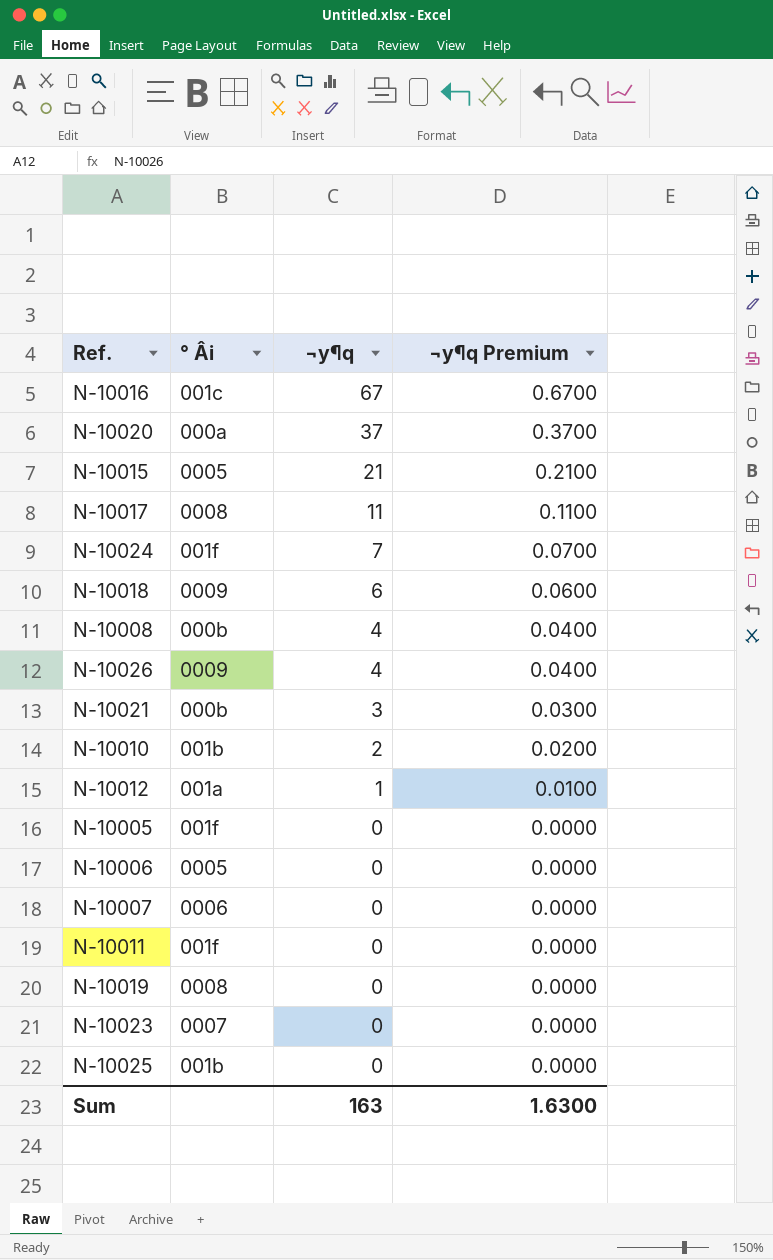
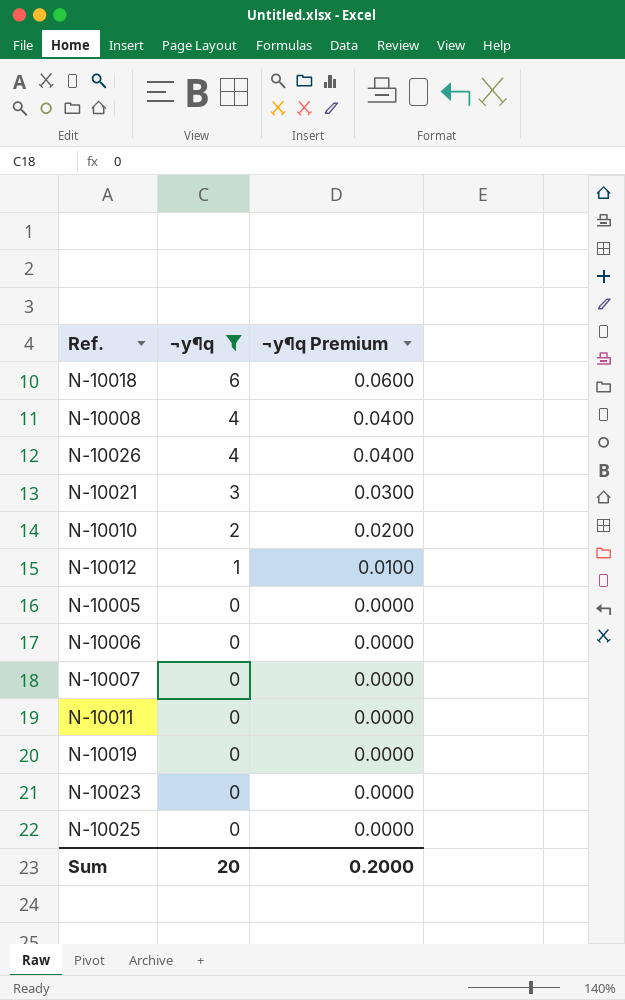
filter: none -> ¬y¶q <= 6
column ° Âi | position: 2 -> none
Sum | ¬y¶q: 163 -> 20
Sum | ¬y¶q Premium: 1.6300 -> 0.2000

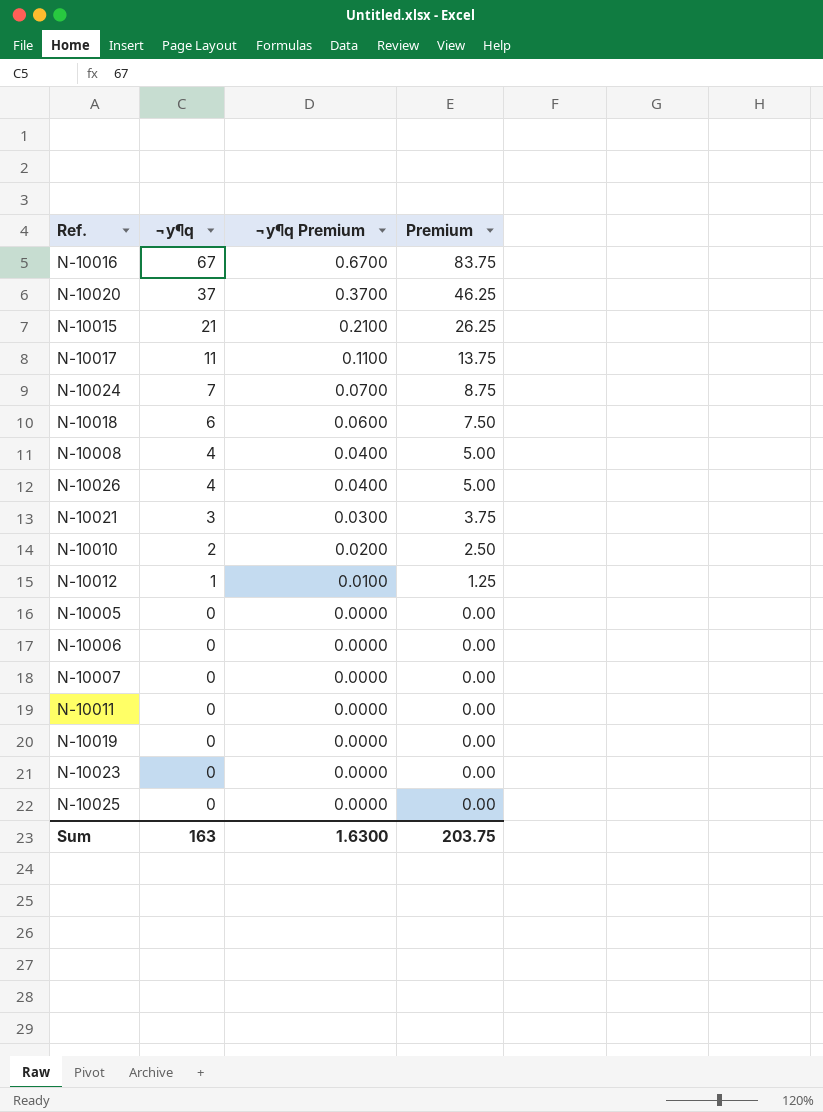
filter: ¬y¶q <= 6 -> none
column Premium | formula: none -> [¬y¶q] * 1.25
Sum | ¬y¶q: 20 -> 163
Sum | ¬y¶q Premium: 0.2000 -> 1.6300

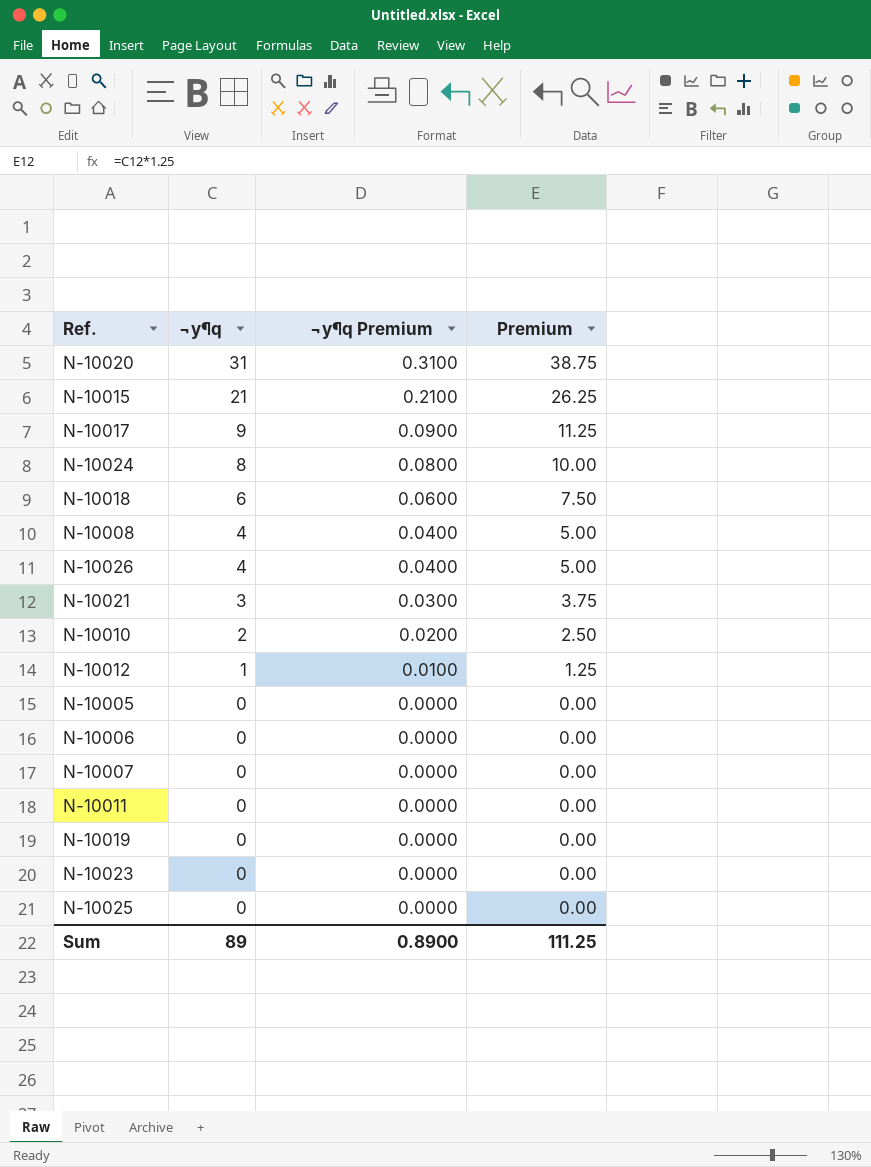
row N-10016: 67 | 0.6700 | 83.75 -> none
N-10020 | ¬y¶q: 37 -> 31
N-10020 | ¬y¶q Premium: 0.3700 -> 0.3100
N-10020 | Premium: 46.25 -> 38.75
N-10017 | ¬y¶q: 11 -> 9
N-10017 | ¬y¶q Premium: 0.1100 -> 0.0900
N-10017 | Premium: 13.75 -> 11.25
N-10024 | ¬y¶q: 7 -> 8
N-10024 | ¬y¶q Premium: 0.0700 -> 0.0800
N-10024 | Premium: 8.75 -> 10.00
Sum | ¬y¶q: 163 -> 89
Sum | ¬y¶q Premium: 1.6300 -> 0.8900
Sum | Premium: 203.75 -> 111.25

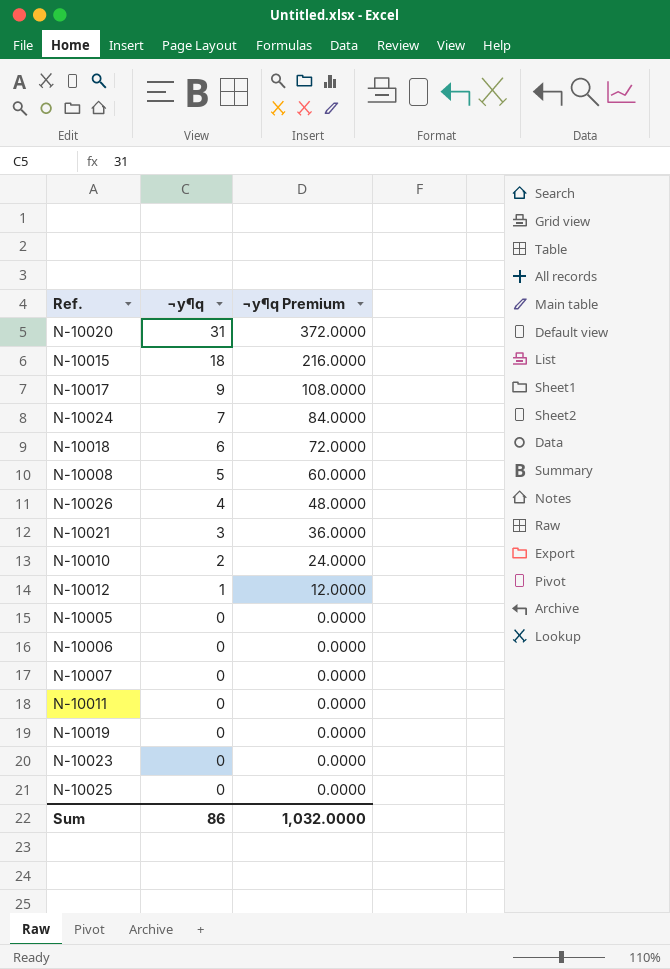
column Premium | formula: [¬y¶q] * 1.25 -> none
column ¬y¶q Premium | formula: [¬y¶q] * 0.01 -> [¬y¶q] * 12
N-10015 | ¬y¶q: 21 -> 18
N-10024 | ¬y¶q: 8 -> 7
N-10008 | ¬y¶q: 4 -> 5
Sum | ¬y¶q: 89 -> 86
Sum | ¬y¶q Premium: 0.8900 -> 1,032.0000

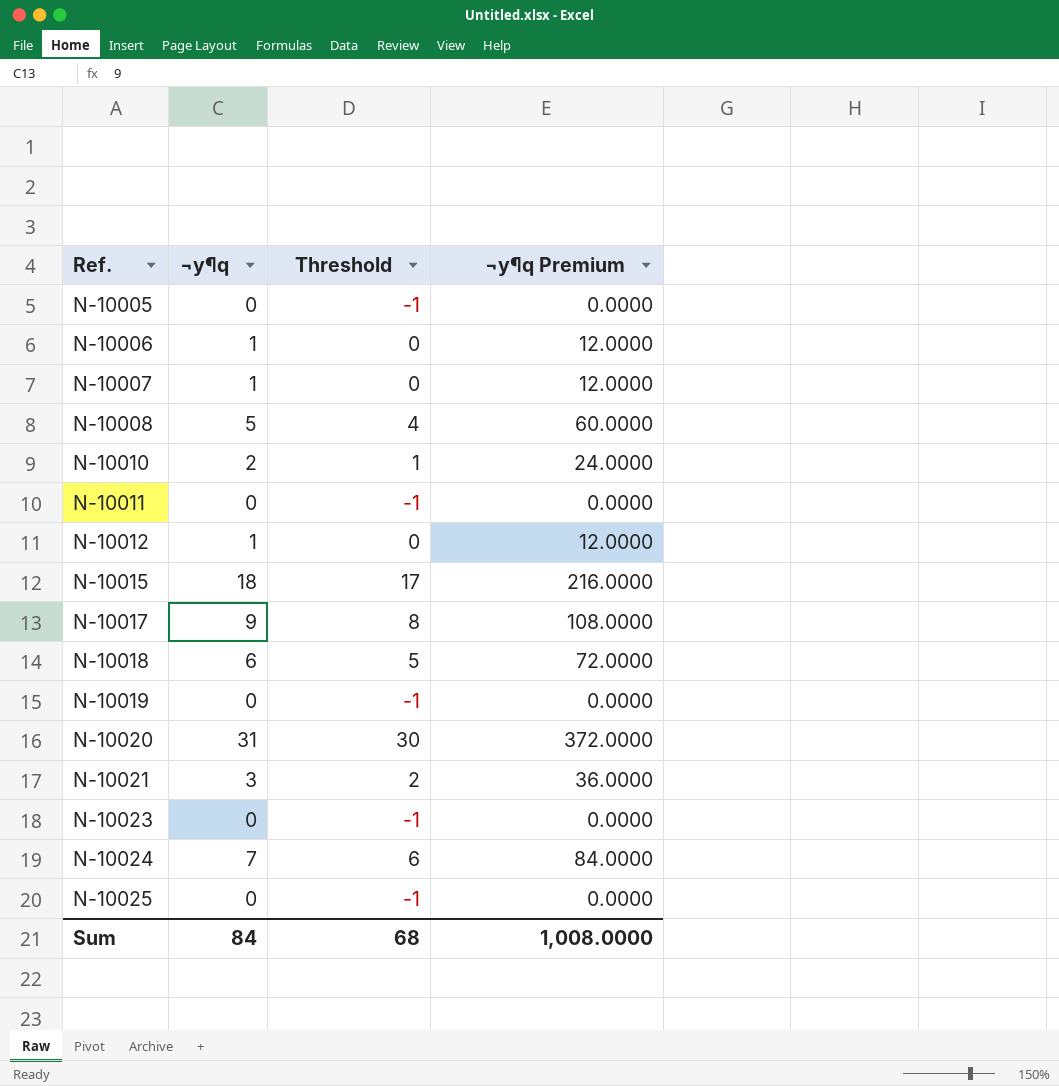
row order: ¬y¶q descending -> Ref. ascending
column Threshold | formula: none -> [¬y¶q] - 1
row N-10026: 4 | 48.0000 -> none
N-10006 | ¬y¶q: 0 -> 1
N-10006 | ¬y¶q Premium: 0.0000 -> 12.0000
N-10007 | ¬y¶q: 0 -> 1
N-10007 | ¬y¶q Premium: 0.0000 -> 12.0000
Sum | ¬y¶q: 86 -> 84
Sum | ¬y¶q Premium: 1,032.0000 -> 1,008.0000

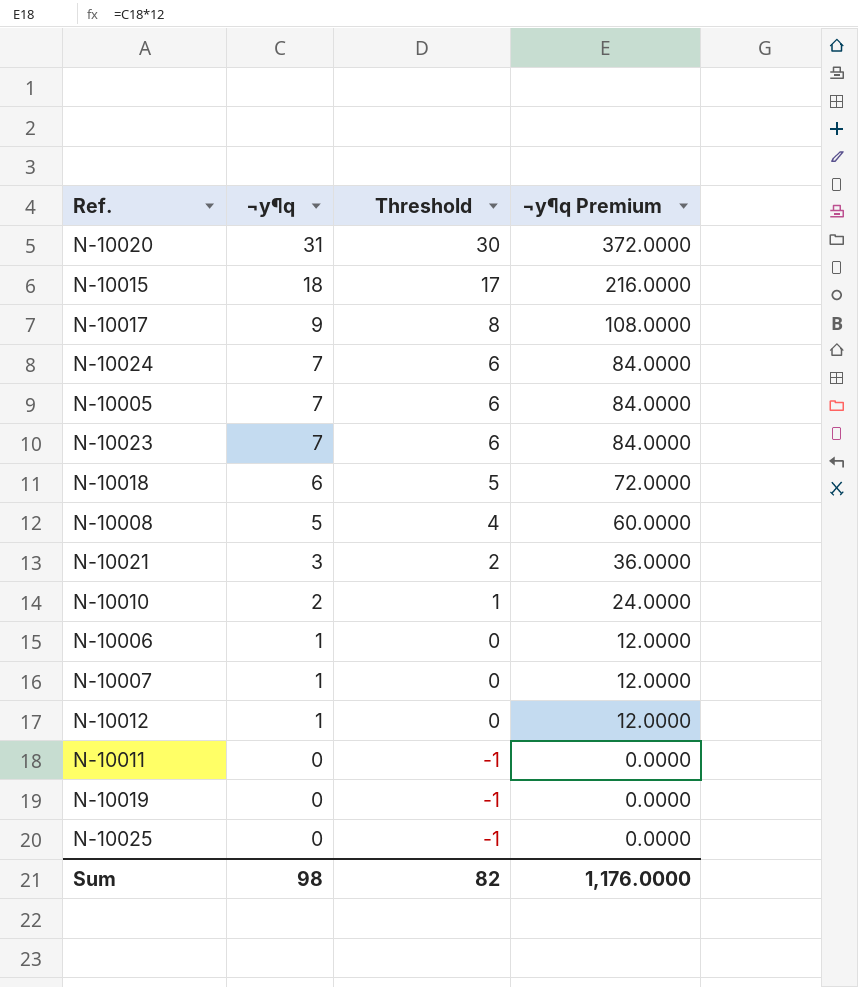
row order: Ref. ascending -> ¬y¶q descending
N-10005 | ¬y¶q: 0 -> 7
N-10005 | Threshold: -1 -> 6
N-10005 | ¬y¶q Premium: 0.0000 -> 84.0000
N-10023 | ¬y¶q: 0 -> 7
N-10023 | Threshold: -1 -> 6
N-10023 | ¬y¶q Premium: 0.0000 -> 84.0000
Sum | ¬y¶q: 84 -> 98
Sum | Threshold: 68 -> 82
Sum | ¬y¶q Premium: 1,008.0000 -> 1,176.0000

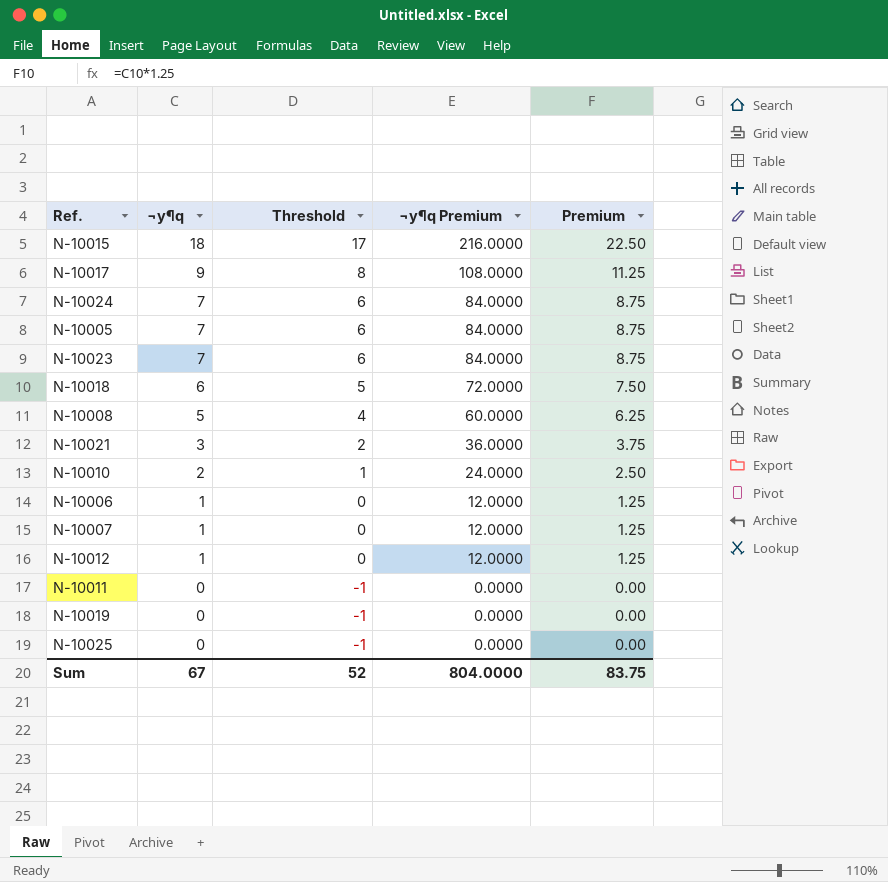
column Premium | formula: none -> [¬y¶q] * 1.25
row N-10020: 31 | 30 | 372.0000 -> none
Sum | ¬y¶q: 98 -> 67
Sum | Threshold: 82 -> 52
Sum | ¬y¶q Premium: 1,176.0000 -> 804.0000

